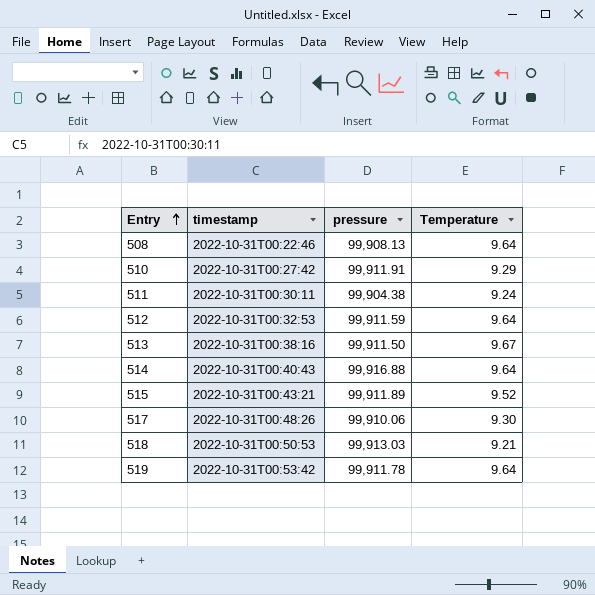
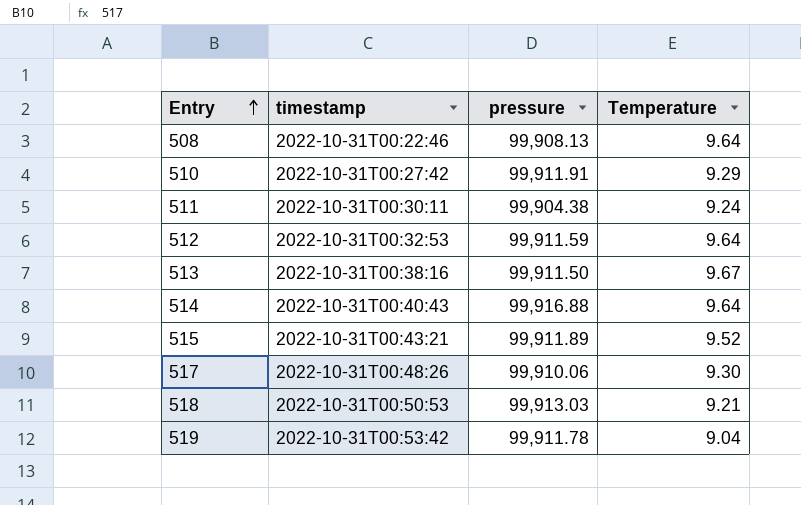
519 | Temperature: 9.64 -> 9.04

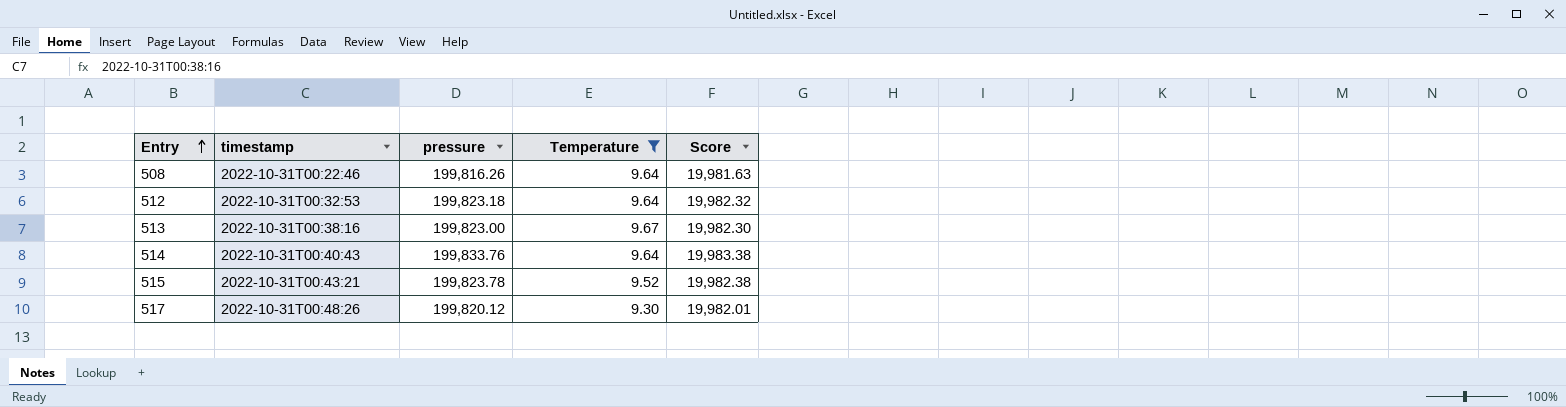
filter: none -> Temperature >= 9.30
column Score | formula: none -> [pressure] * 0.1
508 | pressure: 99,908.13 -> 199,816.26
512 | pressure: 99,911.59 -> 199,823.18
513 | pressure: 99,911.50 -> 199,823.00
514 | pressure: 99,916.88 -> 199,833.76
515 | pressure: 99,911.89 -> 199,823.78
517 | pressure: 99,910.06 -> 199,820.12

